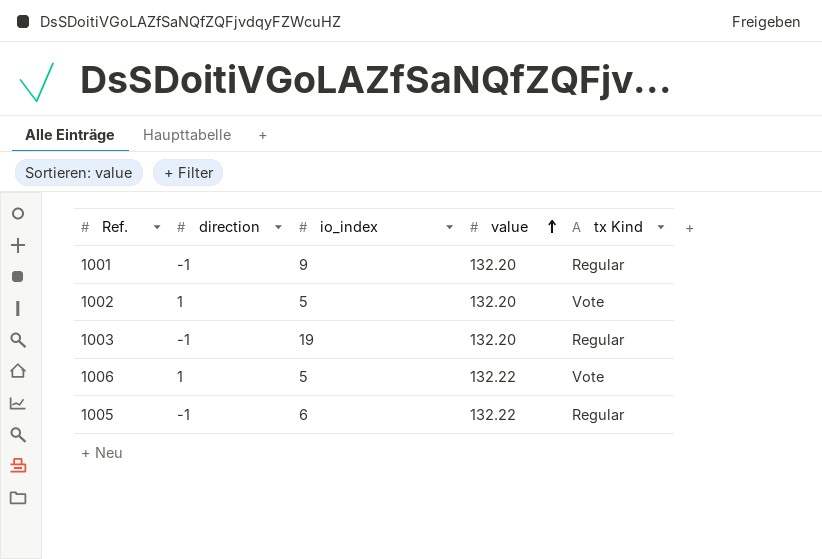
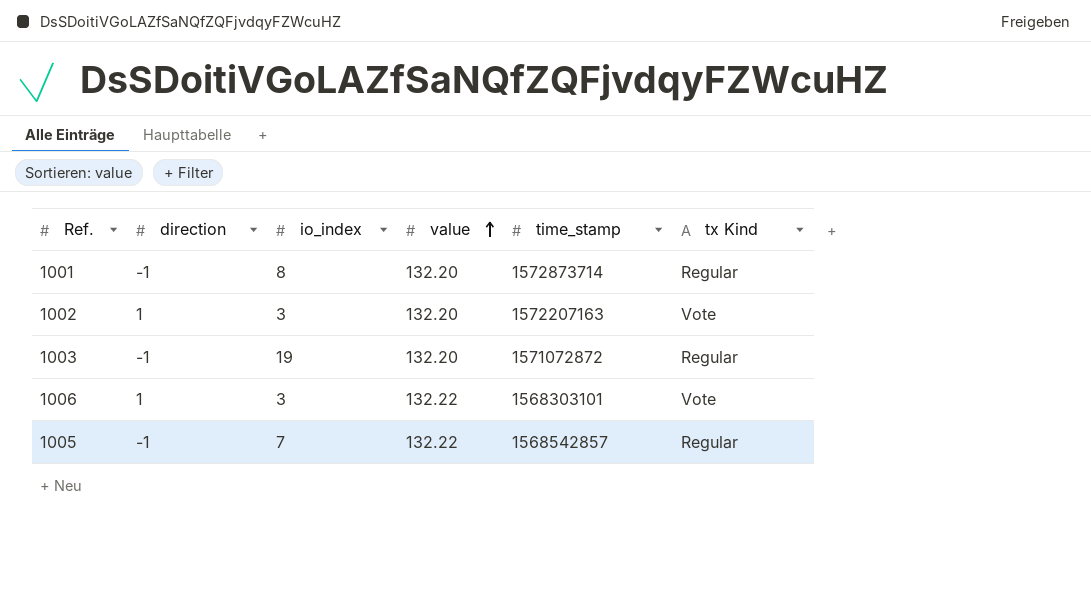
column time_stamp | position: none -> 5
1001 | io_index: 9 -> 8
1002 | io_index: 5 -> 3
1006 | io_index: 5 -> 3
1005 | io_index: 6 -> 7

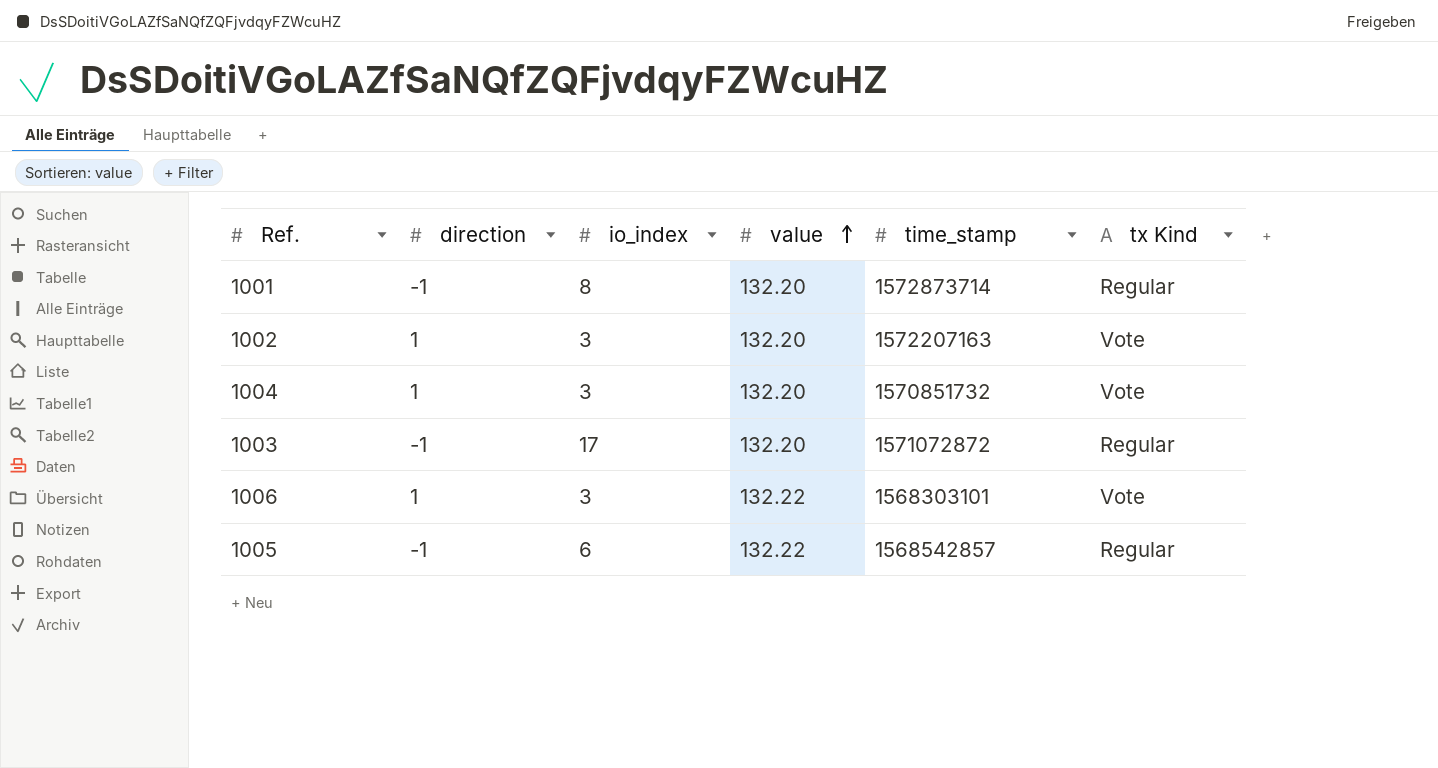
row 1004: none -> 1 | 3 | 132.20 | 1570851732 | Vote
1003 | io_index: 19 -> 17
1005 | io_index: 7 -> 6

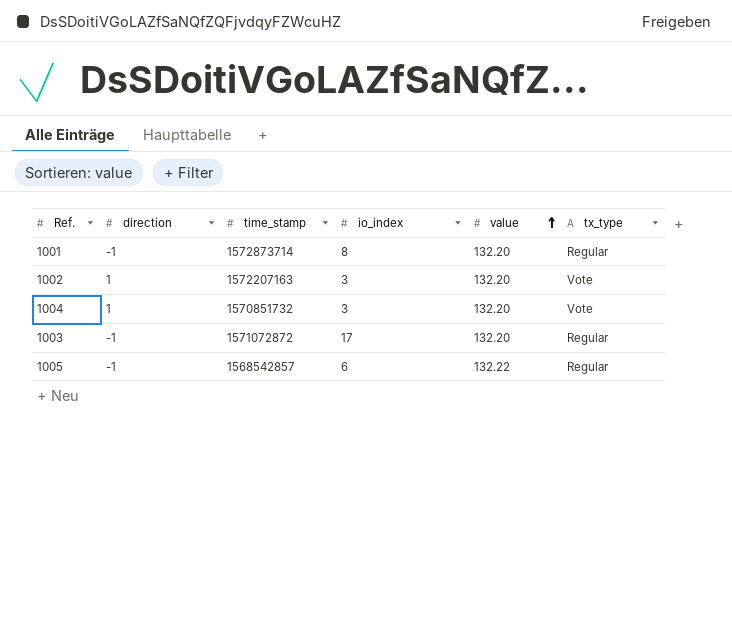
column time_stamp | position: 5 -> 3
column name: tx Kind -> tx_type
row 1006: 1 | 3 | 132.22 | 1568303101 | Vote -> none

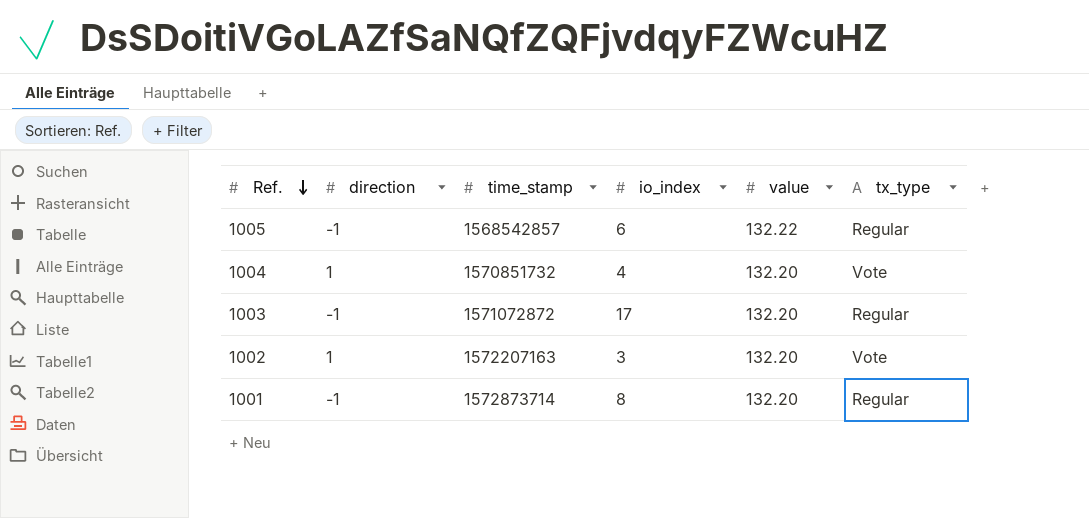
row order: value ascending -> Ref. descending
1004 | io_index: 3 -> 4

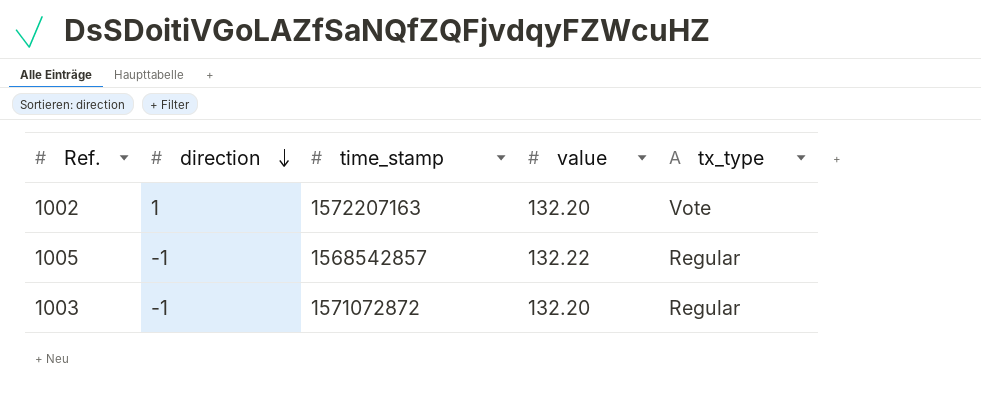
row order: Ref. descending -> direction descending
column io_index | position: 4 -> none
row 1004: 1 | 1570851732 | 4 | 132.20 | Vote -> none
row 1001: -1 | 1572873714 | 8 | 132.20 | Regular -> none

